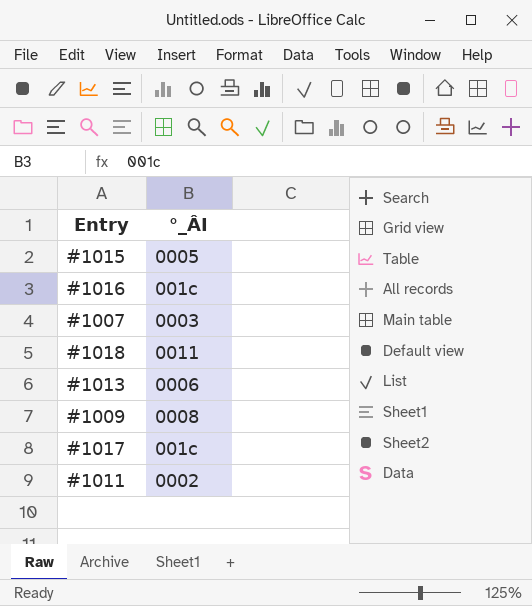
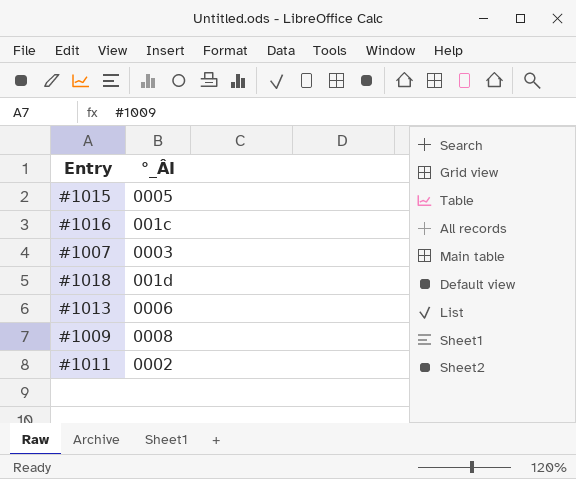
row #1017: 001c -> none
#1018 | °_ÂI: 0011 -> 001d

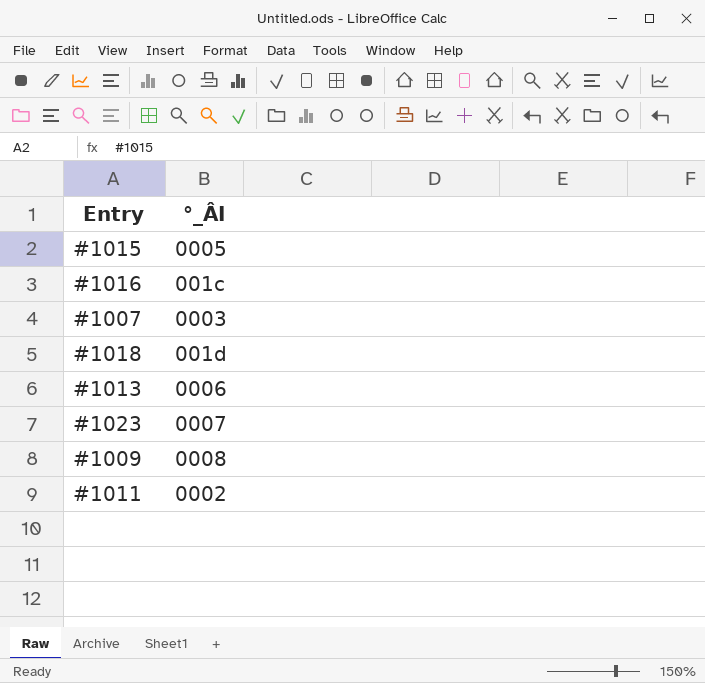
row #1023: none -> 0007

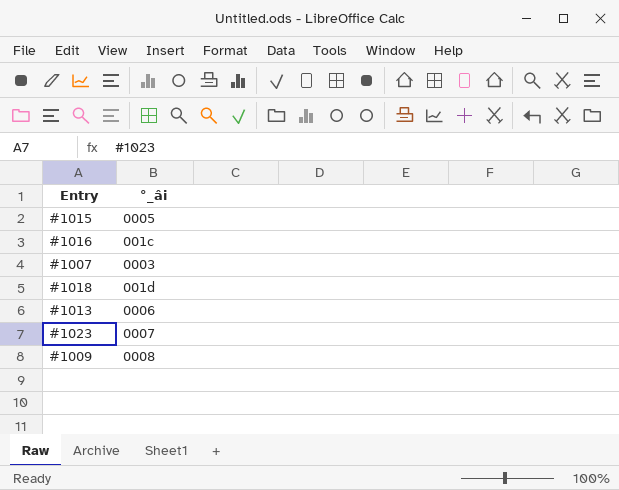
column name: °_ÂI -> °_âi
row #1011: 0002 -> none

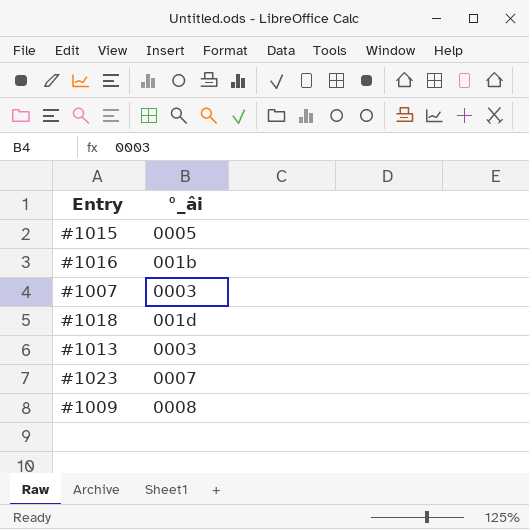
#1016 | °_âi: 001c -> 001b
#1013 | °_âi: 0006 -> 0003

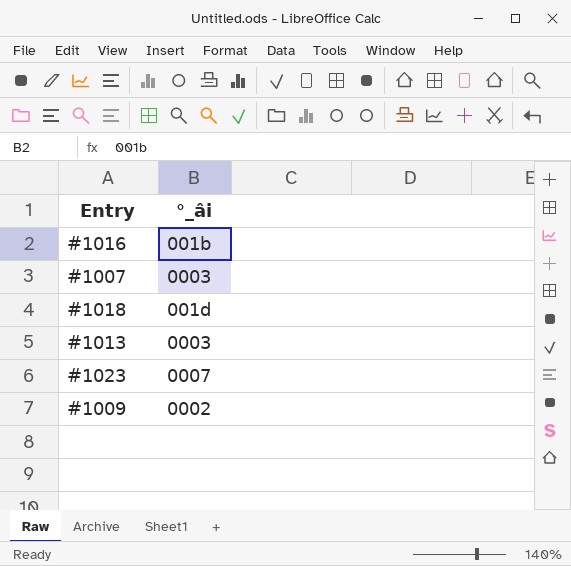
row #1015: 0005 -> none
#1009 | °_âi: 0008 -> 0002

